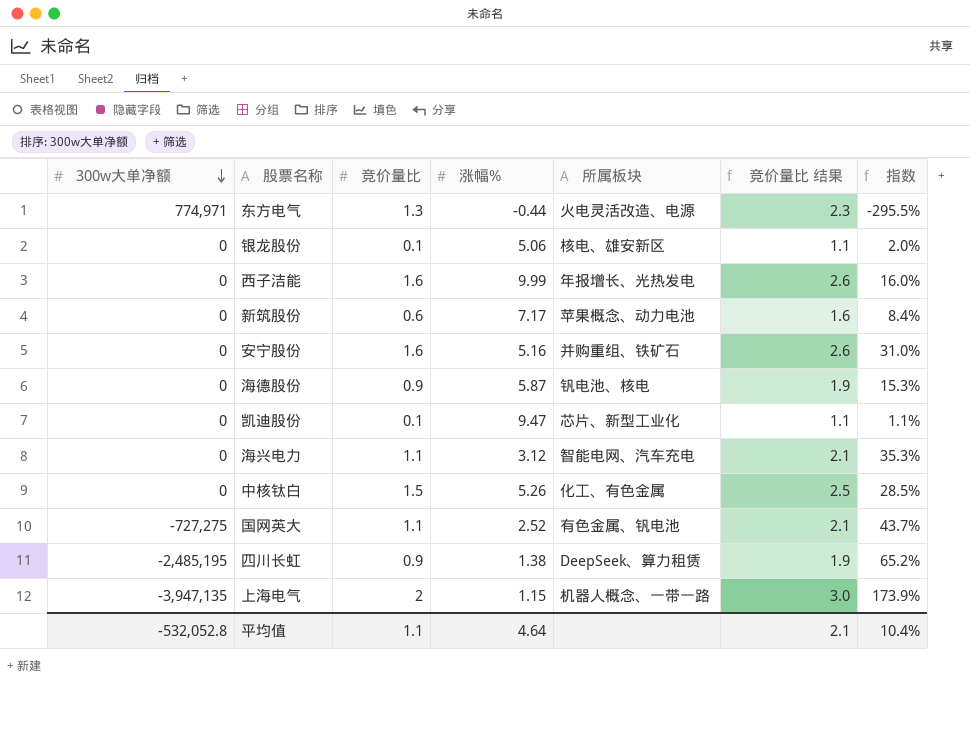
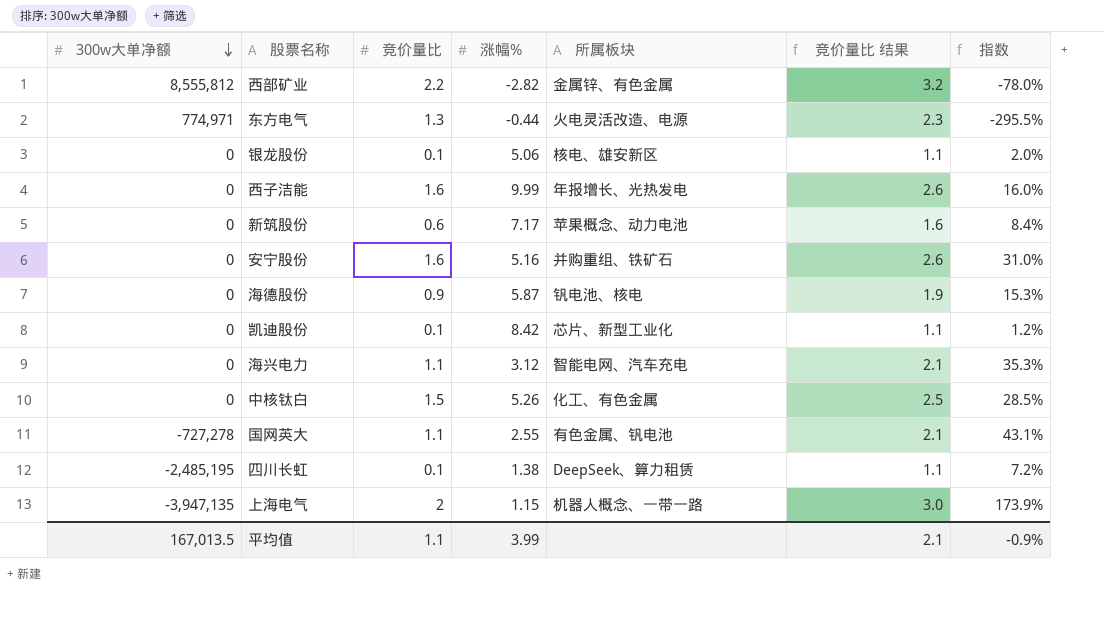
row 西部矿业: none -> 8,555,812 | 2.2 | -2.82 | 金属锌、有色金属 | 3.2 | -78.0%
凯迪股份 | 涨幅%: 9.47 -> 8.42
凯迪股份 | 指数: 1.1% -> 1.2%
国网英大 | 300w大单净额: -727,275 -> -727,278
国网英大 | 涨幅%: 2.52 -> 2.55
国网英大 | 指数: 43.7% -> 43.1%
四川长虹 | 竞价量比: 0.9 -> 0.1
四川长虹 | 竞价量比 结果: 1.9 -> 1.1
四川长虹 | 指数: 65.2% -> 7.2%
平均值 | 300w大单净额: -532,052.8 -> 167,013.5
平均值 | 涨幅%: 4.64 -> 3.99
平均值 | 指数: 10.4% -> -0.9%

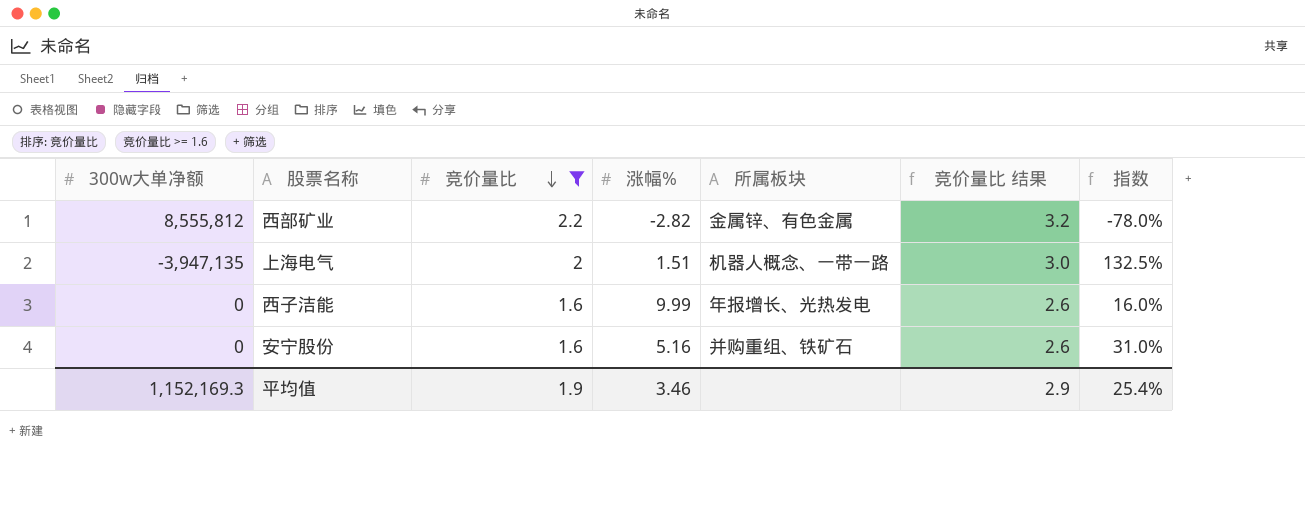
filter: none -> 竞价量比 >= 1.6
row order: 300w大单净额 descending -> 竞价量比 descending
上海电气 | 涨幅%: 1.15 -> 1.51
上海电气 | 指数: 173.9% -> 132.5%
平均值 | 300w大单净额: 167,013.5 -> 1,152,169.3
平均值 | 竞价量比: 1.1 -> 1.9
平均值 | 涨幅%: 3.99 -> 3.46
平均值 | 竞价量比 结果: 2.1 -> 2.9
平均值 | 指数: -0.9% -> 25.4%

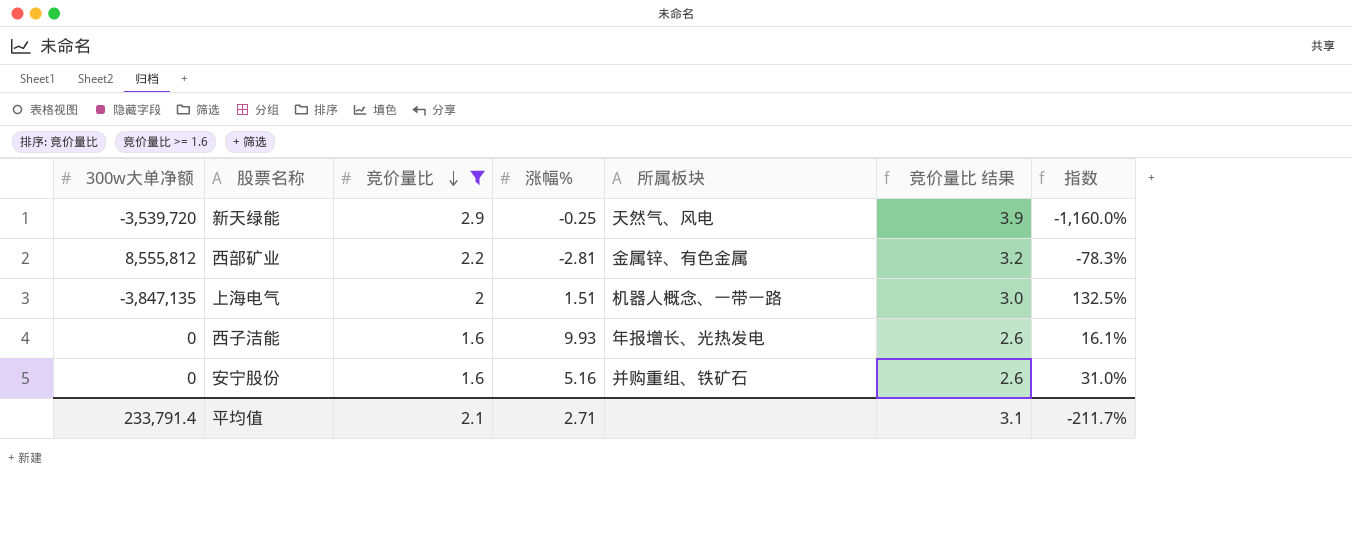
row 新天绿能: none -> -3,539,720 | 2.9 | -0.25 | 天然气、风电 | 3.9 | -1,160.0%
西部矿业 | 涨幅%: -2.82 -> -2.81
西部矿业 | 指数: -78.0% -> -78.3%
上海电气 | 300w大单净额: -3,947,135 -> -3,847,135
西子洁能 | 涨幅%: 9.99 -> 9.93
西子洁能 | 指数: 16.0% -> 16.1%
平均值 | 300w大单净额: 1,152,169.3 -> 233,791.4
平均值 | 竞价量比: 1.9 -> 2.1
平均值 | 涨幅%: 3.46 -> 2.71
平均值 | 竞价量比 结果: 2.9 -> 3.1
平均值 | 指数: 25.4% -> -211.7%

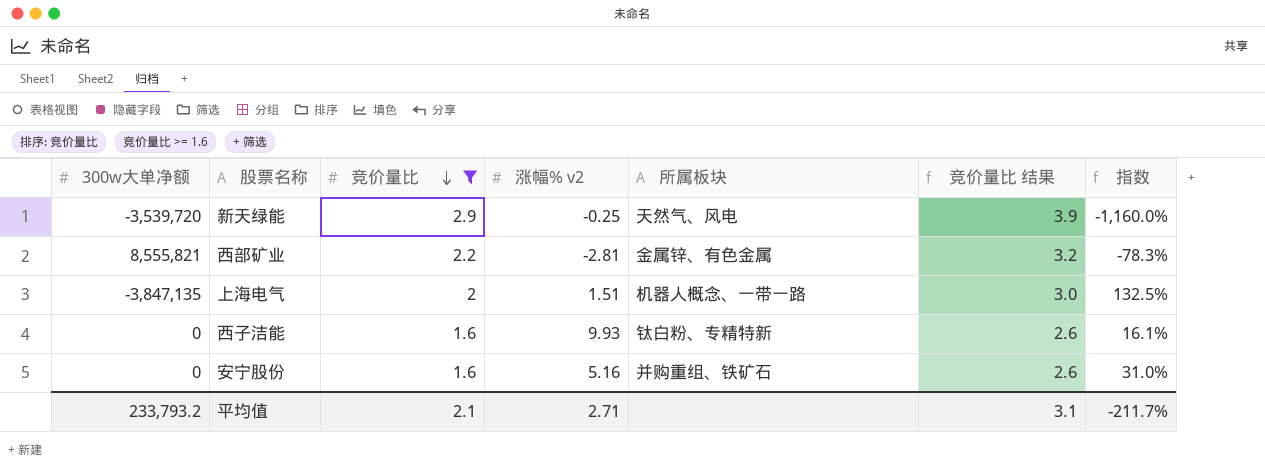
column name: 涨幅% -> 涨幅% v2
西部矿业 | 300w大单净额: 8,555,812 -> 8,555,821
西子洁能 | 所属板块: 年报增长、光热发电 -> 钛白粉、专精特新
平均值 | 300w大单净额: 233,791.4 -> 233,793.2

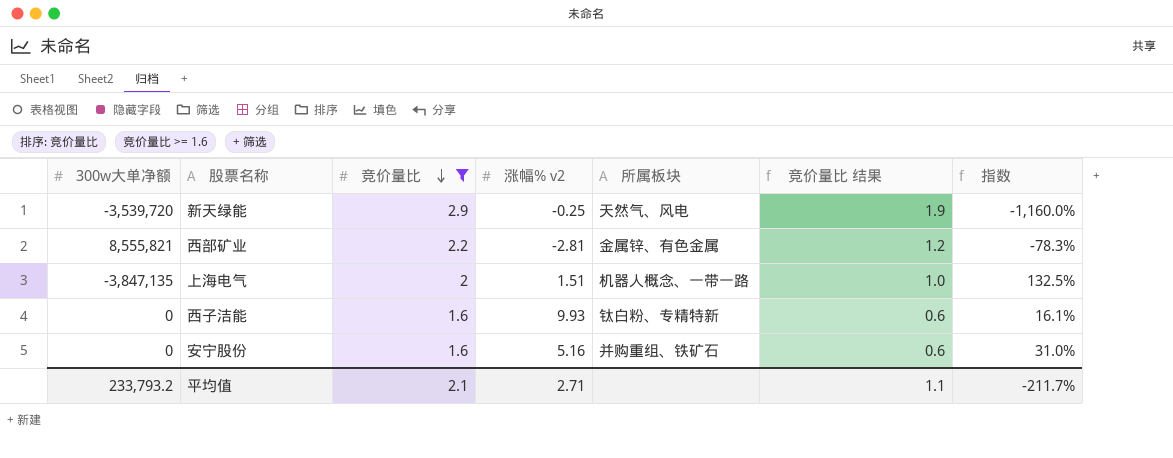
column 竞价量比 结果 | formula: [竞价量比] + 1 -> [竞价量比] - 1
平均值 | 竞价量比 结果: 3.1 -> 1.1

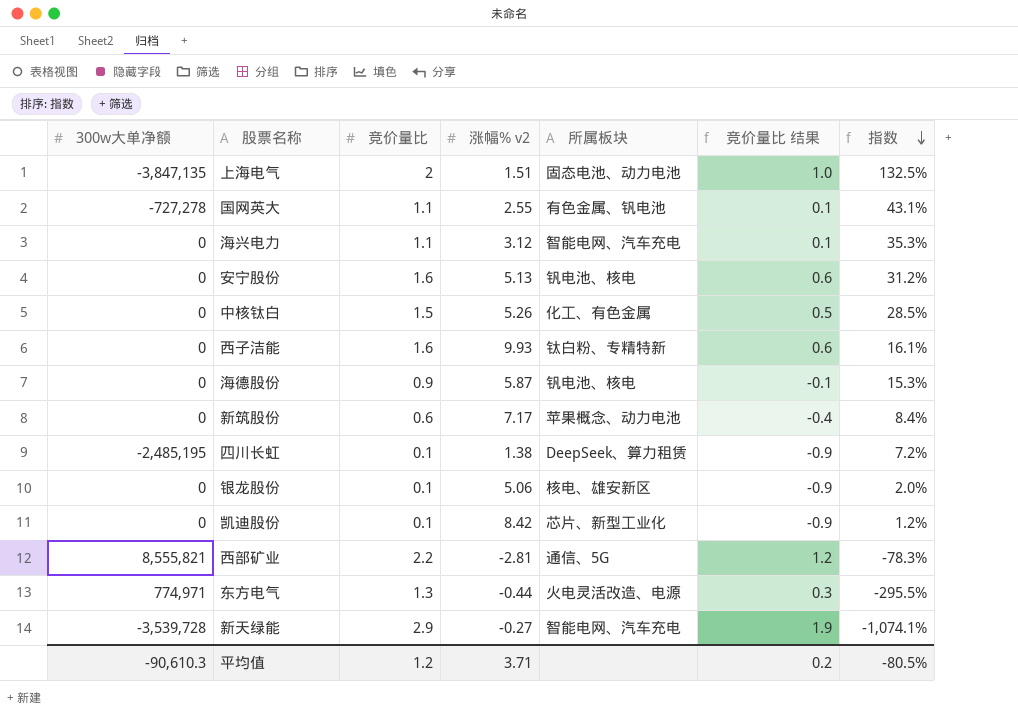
filter: 竞价量比 >= 1.6 -> none
row order: 竞价量比 descending -> 指数 descending
上海电气 | 所属板块: 机器人概念、一带一路 -> 固态电池、动力电池
安宁股份 | 涨幅% v2: 5.16 -> 5.13
安宁股份 | 所属板块: 并购重组、铁矿石 -> 钒电池、核电
安宁股份 | 指数: 31.0% -> 31.2%
西部矿业 | 所属板块: 金属锌、有色金属 -> 通信、5G
新天绿能 | 300w大单净额: -3,539,720 -> -3,539,728
新天绿能 | 涨幅% v2: -0.25 -> -0.27
新天绿能 | 所属板块: 天然气、风电 -> 智能电网、汽车充电
新天绿能 | 指数: -1,160.0% -> -1,074.1%
平均值 | 300w大单净额: 233,793.2 -> -90,610.3
平均值 | 竞价量比: 2.1 -> 1.2
平均值 | 涨幅% v2: 2.71 -> 3.71
平均值 | 竞价量比 结果: 1.1 -> 0.2
平均值 | 指数: -211.7% -> -80.5%

